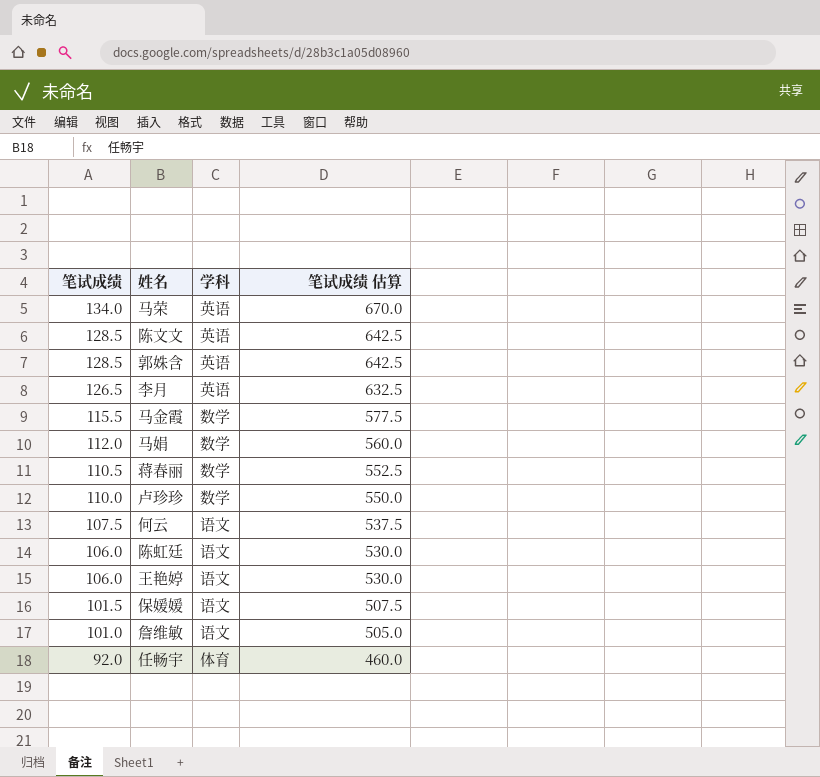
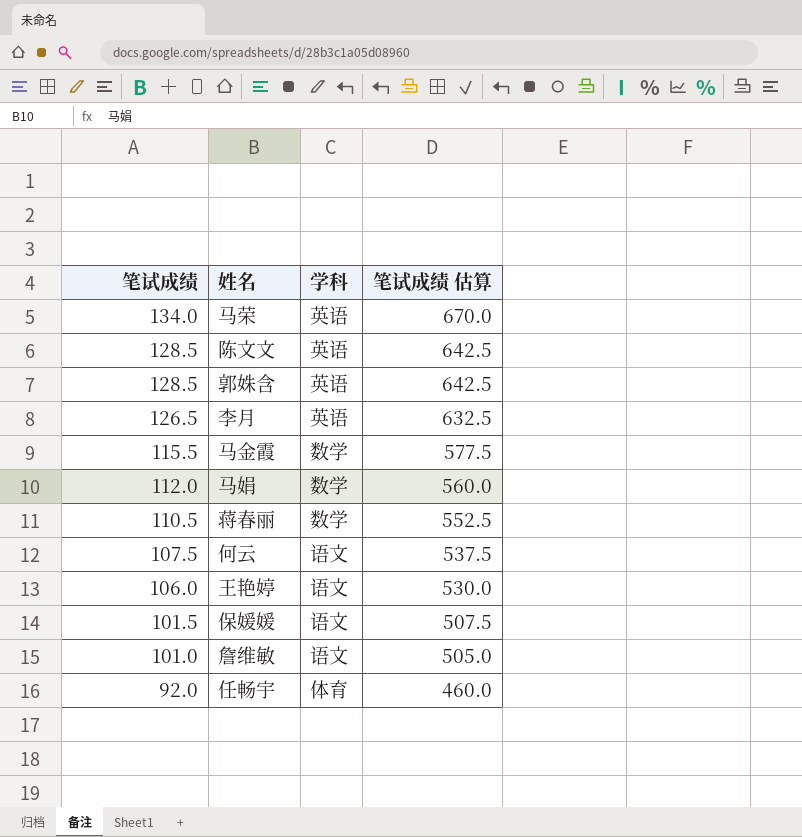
row 卢珍珍: 110.0 | 数学 | 550.0 -> none
row 陈虹廷: 106.0 | 语文 | 530.0 -> none

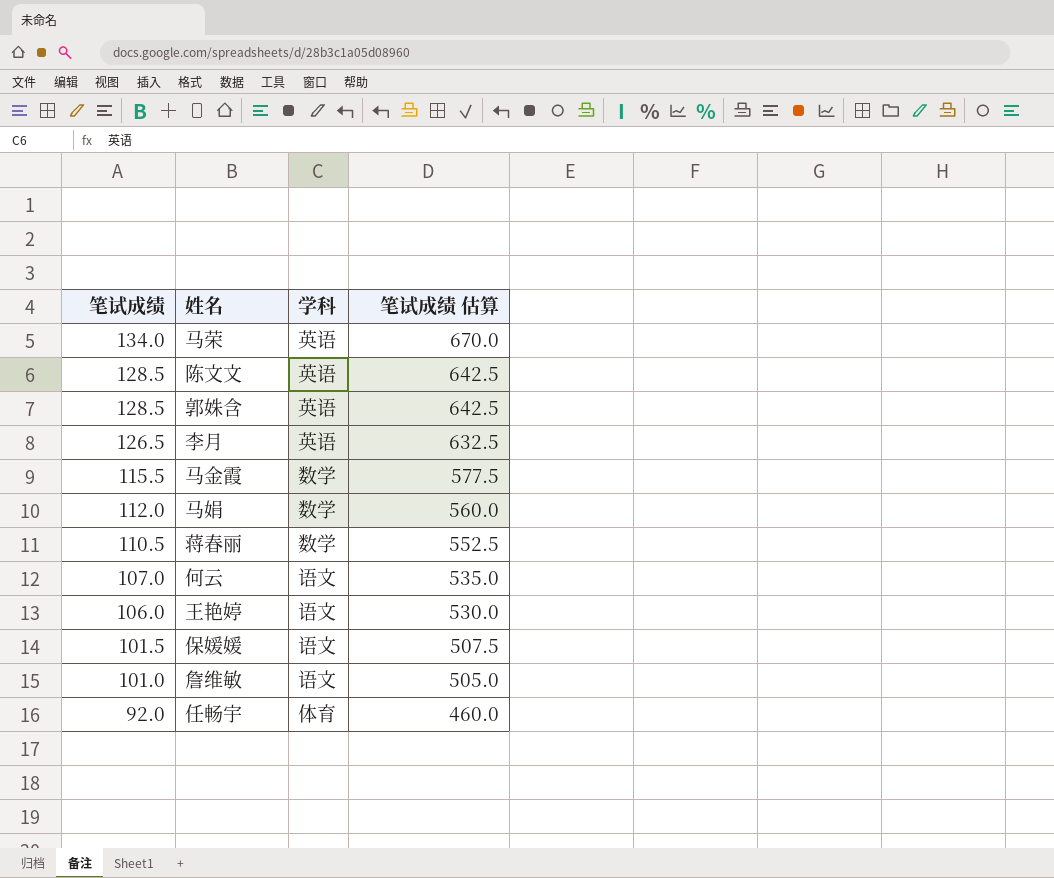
何云 | 笔试成绩: 107.5 -> 107.0
何云 | 笔试成绩 估算: 537.5 -> 535.0

